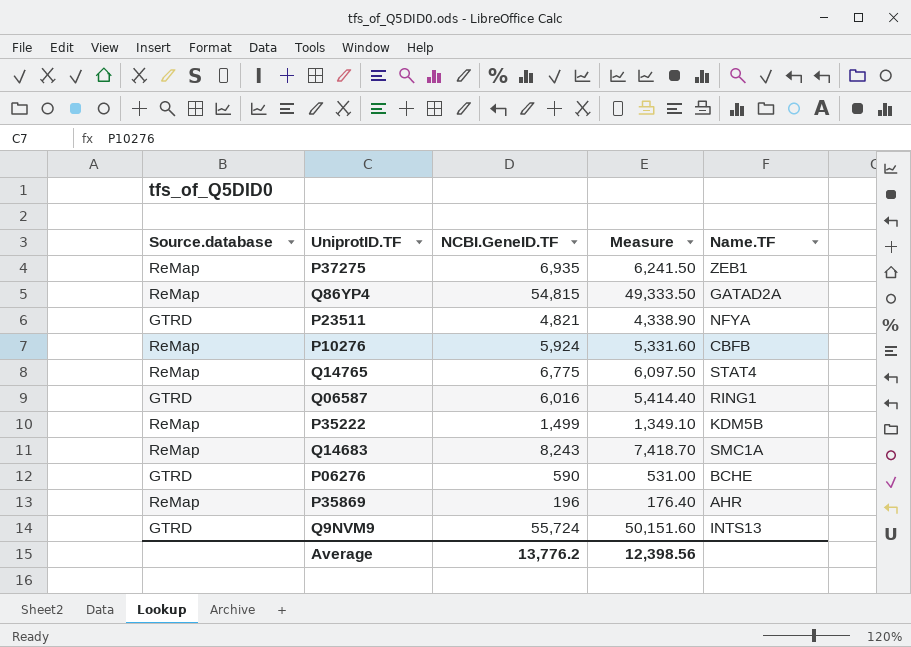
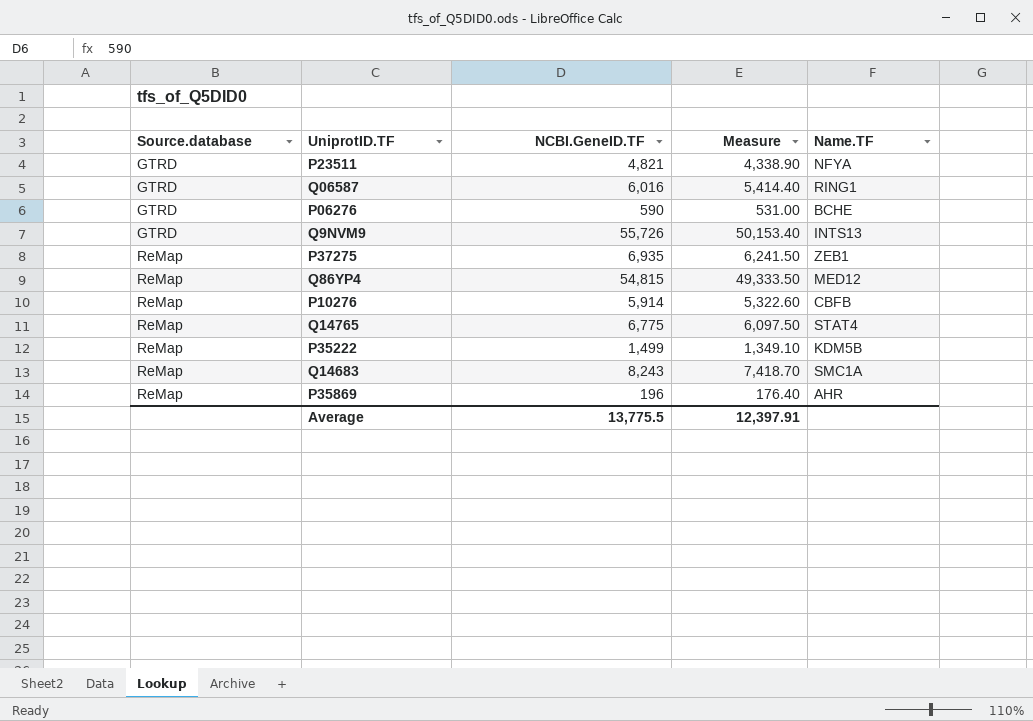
row order: none -> Source.database ascending
Q9NVM9 | NCBI.GeneID.TF: 55,724 -> 55,726
Q9NVM9 | Measure: 50,151.60 -> 50,153.40
Q86YP4 | Name.TF: GATAD2A -> MED12
P10276 | NCBI.GeneID.TF: 5,924 -> 5,914
P10276 | Measure: 5,331.60 -> 5,322.60
Average | NCBI.GeneID.TF: 13,776.2 -> 13,775.5
Average | Measure: 12,398.56 -> 12,397.91

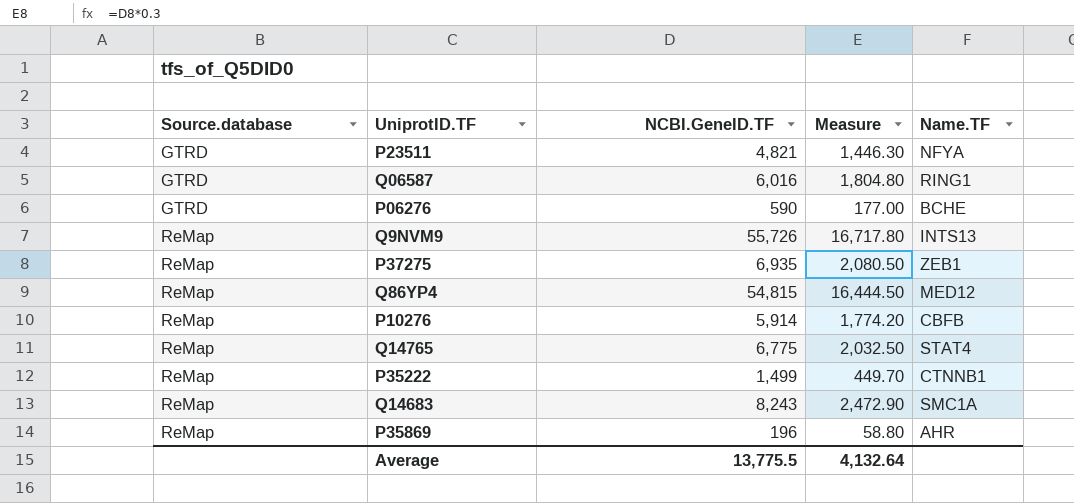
column Measure | formula: [NCBI.GeneID.TF] * 0.9 -> [NCBI.GeneID.TF] * 0.3
Q9NVM9 | Source.database: GTRD -> ReMap
P35222 | Name.TF: KDM5B -> CTNNB1
Average | Measure: 12,397.91 -> 4,132.64

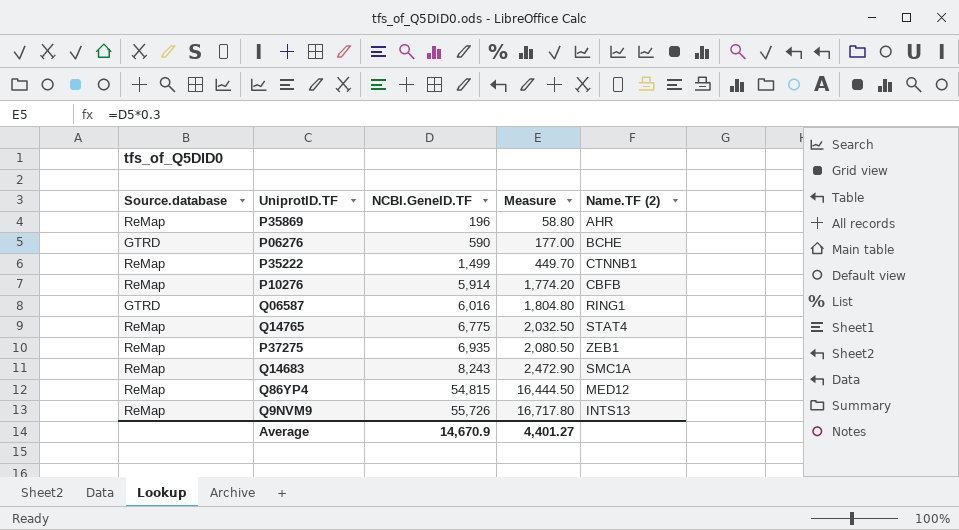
row order: Source.database ascending -> NCBI.GeneID.TF ascending
column name: Name.TF -> Name.TF (2)
row P23511: GTRD | 4,821 | 1,446.30 | NFYA -> none
Average | NCBI.GeneID.TF: 13,775.5 -> 14,670.9
Average | Measure: 4,132.64 -> 4,401.27

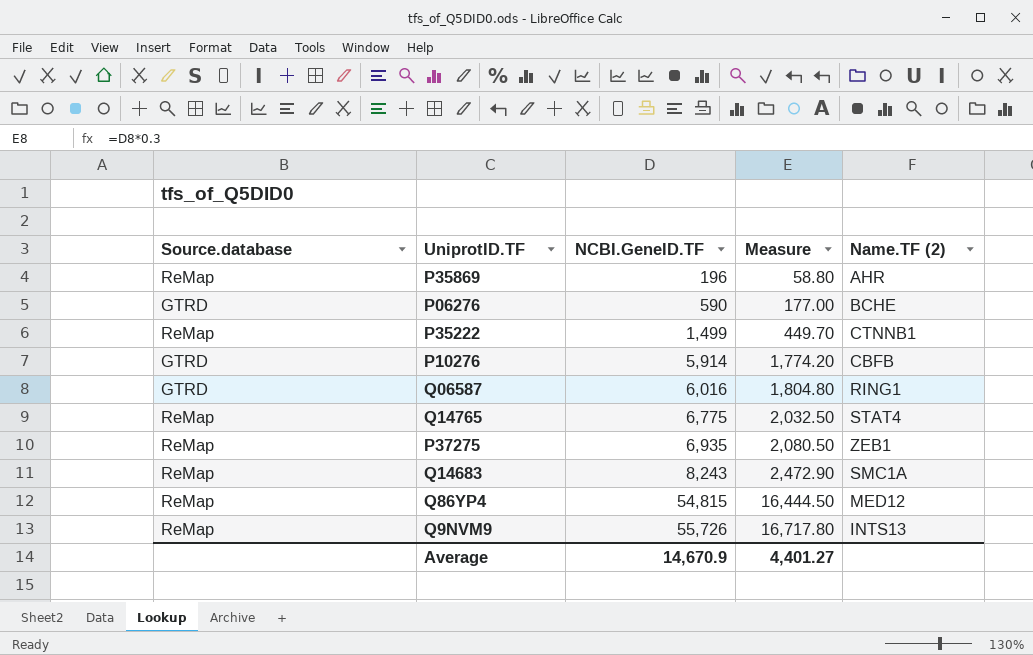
P10276 | Source.database: ReMap -> GTRD

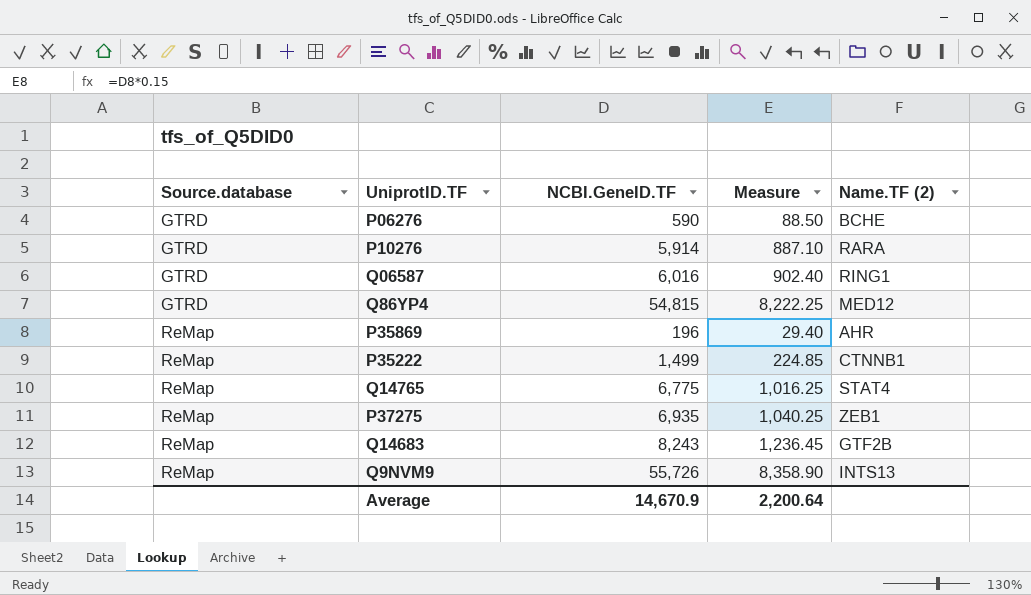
row order: NCBI.GeneID.TF ascending -> Source.database ascending
column Measure | formula: [NCBI.GeneID.TF] * 0.3 -> [NCBI.GeneID.TF] * 0.15
P10276 | Name.TF (2): CBFB -> RARA
Q86YP4 | Source.database: ReMap -> GTRD
Q14683 | Name.TF (2): SMC1A -> GTF2B
Average | Measure: 4,401.27 -> 2,200.64

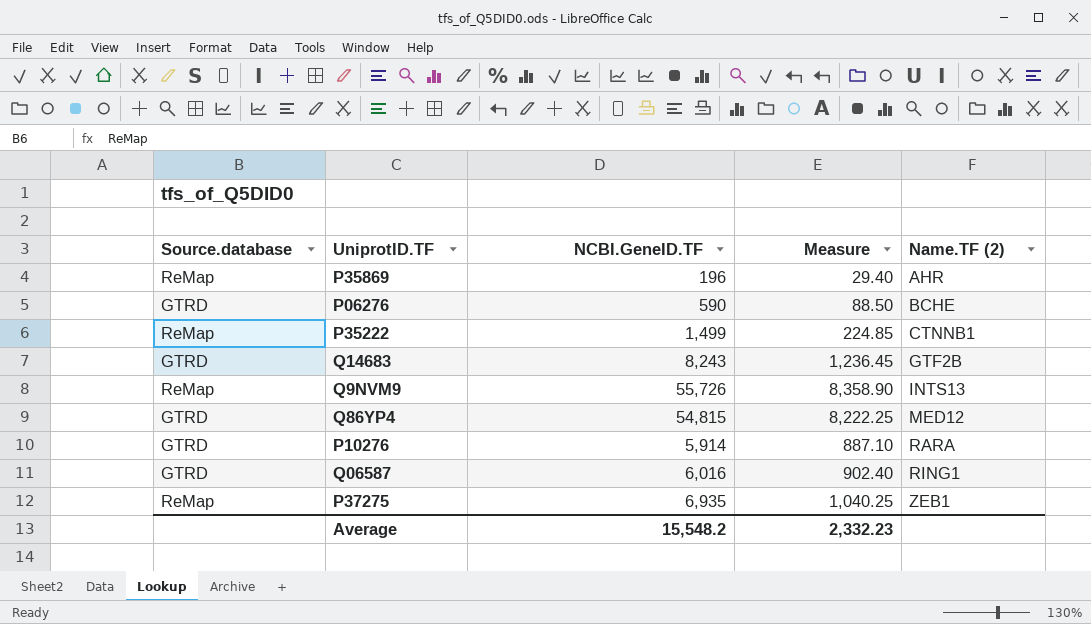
row order: Source.database ascending -> Name.TF (2) ascending
row Q14765: ReMap | 6,775 | 1,016.25 | STAT4 -> none
Q14683 | Source.database: ReMap -> GTRD
Average | NCBI.GeneID.TF: 14,670.9 -> 15,548.2
Average | Measure: 2,200.64 -> 2,332.23

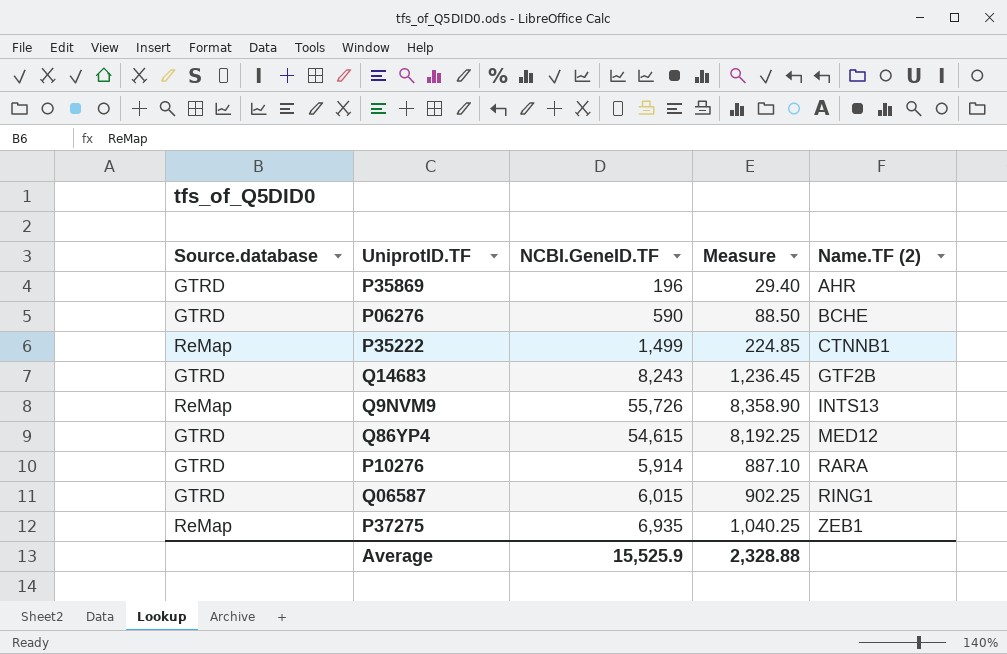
P35869 | Source.database: ReMap -> GTRD
Q86YP4 | NCBI.GeneID.TF: 54,815 -> 54,615
Q86YP4 | Measure: 8,222.25 -> 8,192.25
Q06587 | NCBI.GeneID.TF: 6,016 -> 6,015
Q06587 | Measure: 902.40 -> 902.25
Average | NCBI.GeneID.TF: 15,548.2 -> 15,525.9
Average | Measure: 2,332.23 -> 2,328.88

